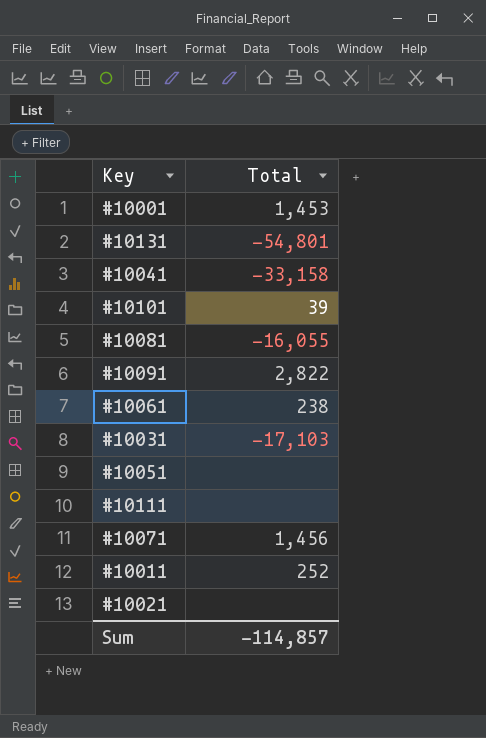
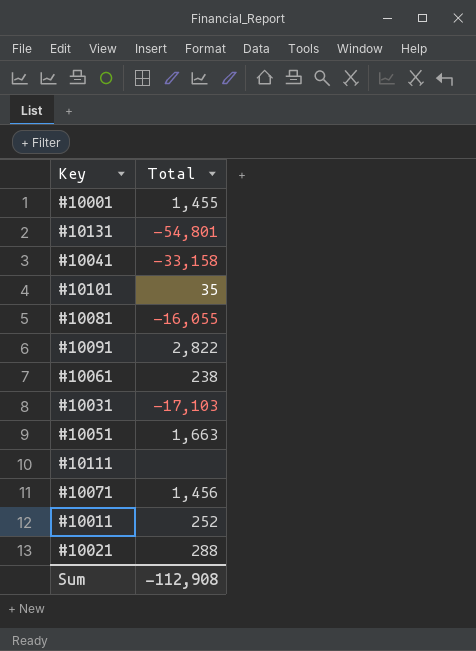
#10001 | Total: 1,453 -> 1,455
#10101 | Total: 39 -> 35
#10051 | Total: none -> 1,663
#10021 | Total: none -> 288
Sum | Total: -114,857 -> -112,908

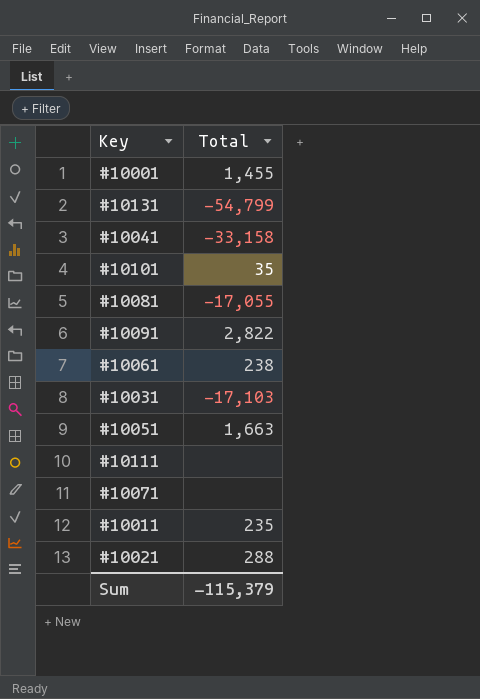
#10131 | Total: -54,801 -> -54,799
#10081 | Total: -16,055 -> -17,055
#10071 | Total: 1,456 -> none
#10011 | Total: 252 -> 235
Sum | Total: -112,908 -> -115,379

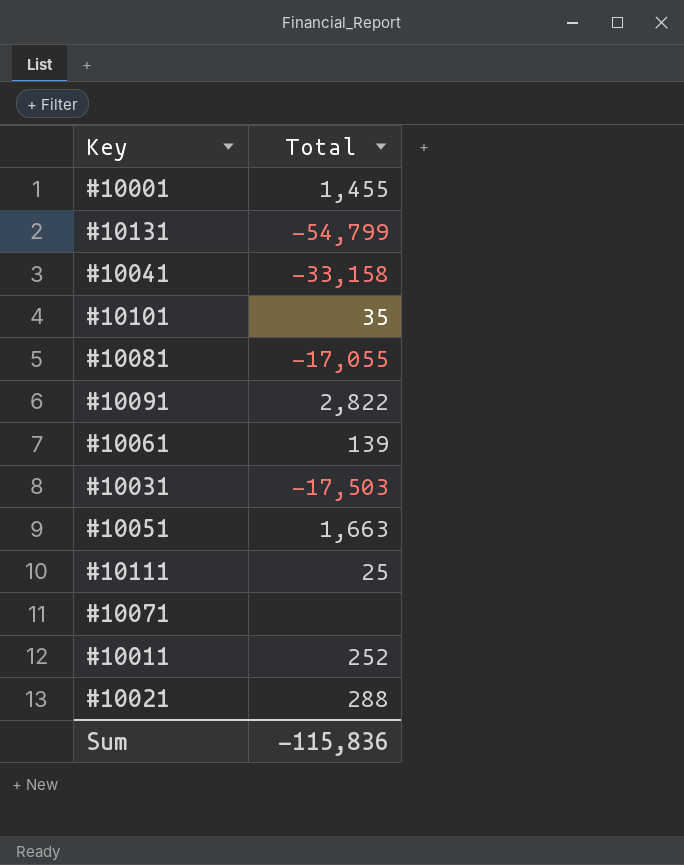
#10061 | Total: 238 -> 139
#10031 | Total: -17,103 -> -17,503
#10111 | Total: none -> 25
#10011 | Total: 235 -> 252
Sum | Total: -115,379 -> -115,836

